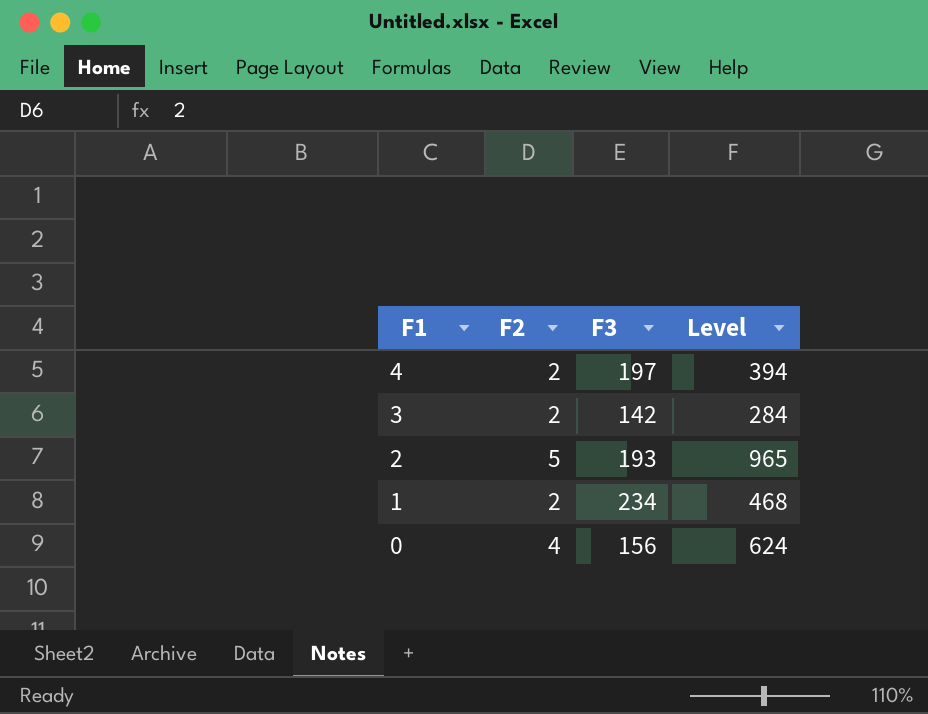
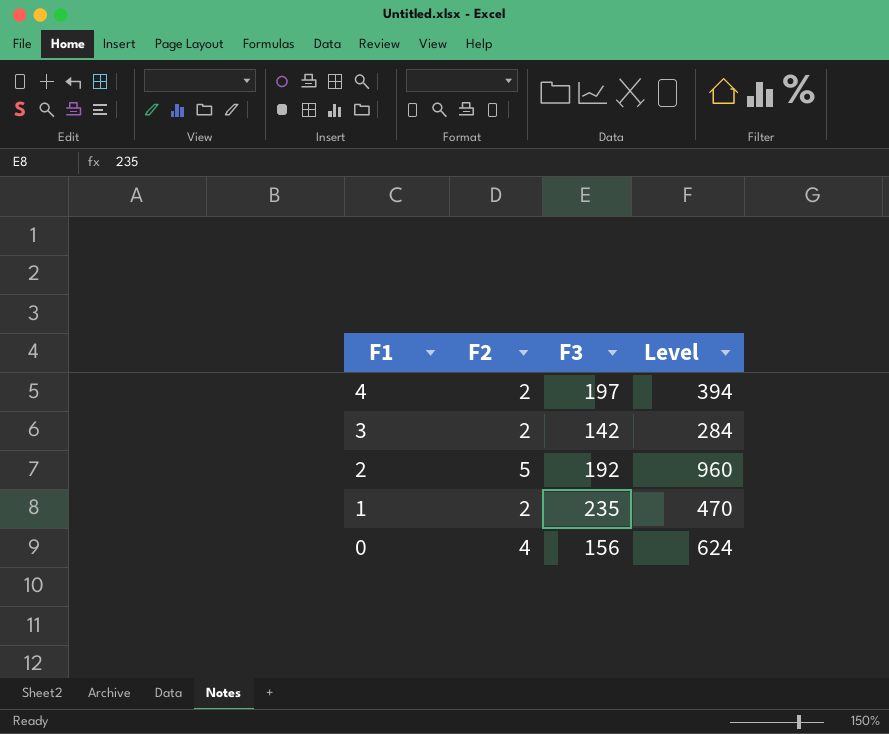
2 | F3: 193 -> 192
2 | Level: 965 -> 960
1 | F3: 234 -> 235
1 | Level: 468 -> 470

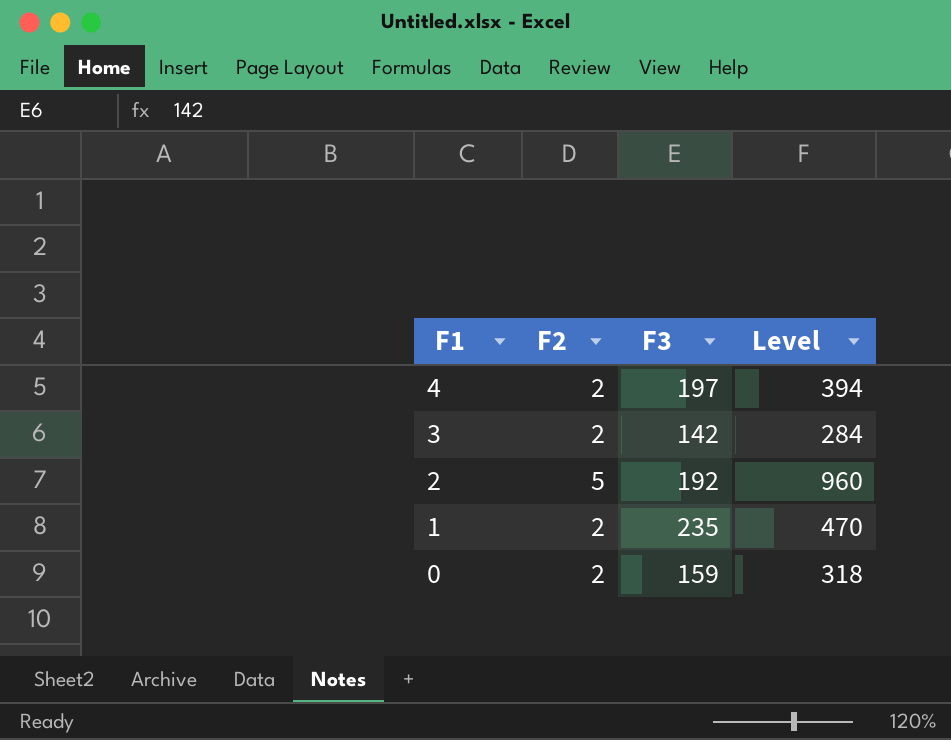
0 | F2: 4 -> 2
0 | F3: 156 -> 159
0 | Level: 624 -> 318

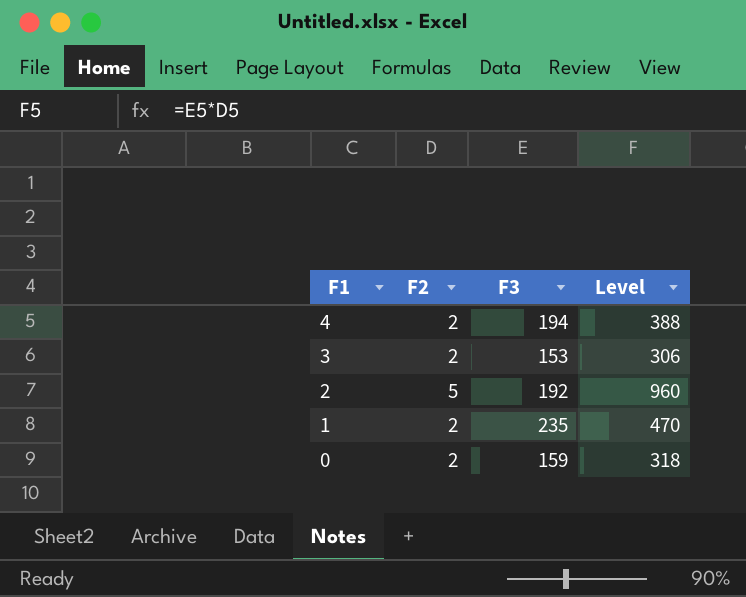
4 | F3: 197 -> 194
4 | Level: 394 -> 388
3 | F3: 142 -> 153
3 | Level: 284 -> 306

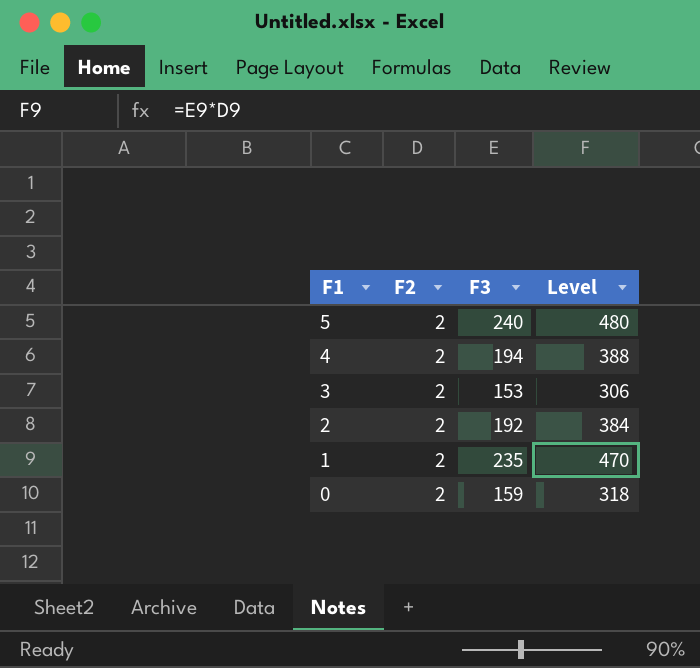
row 5: none -> 2 | 240 | 480
2 | F2: 5 -> 2
2 | Level: 960 -> 384

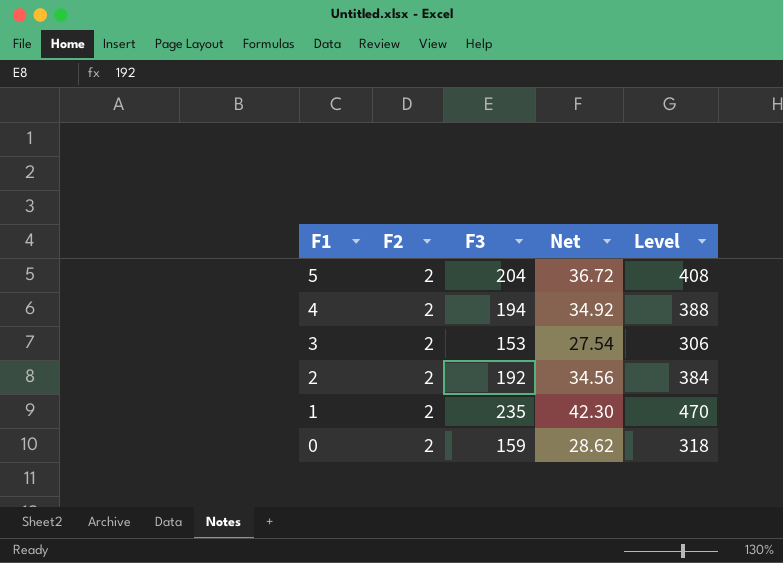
column Net | formula: none -> [F3] * 0.18
5 | F3: 240 -> 204
5 | Level: 480 -> 408

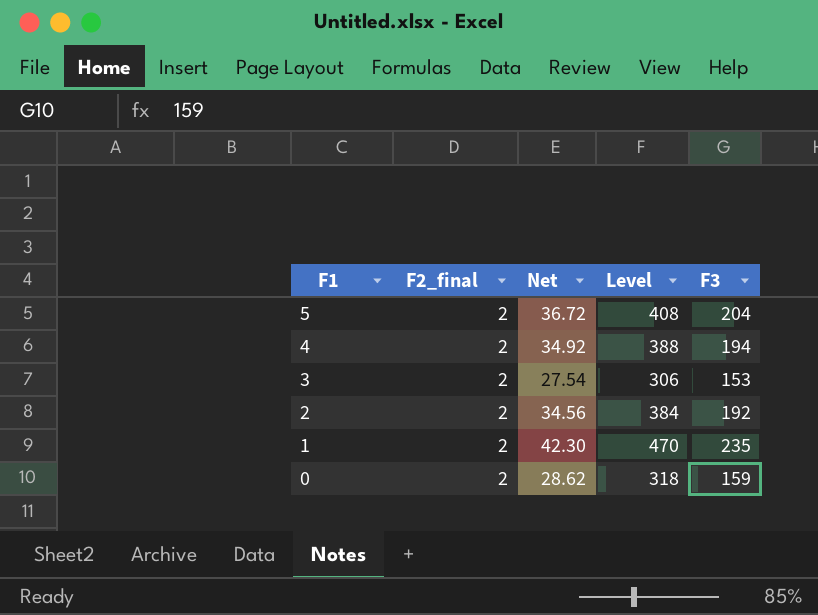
column name: F2 -> F2_final
column F3 | position: 3 -> 5

